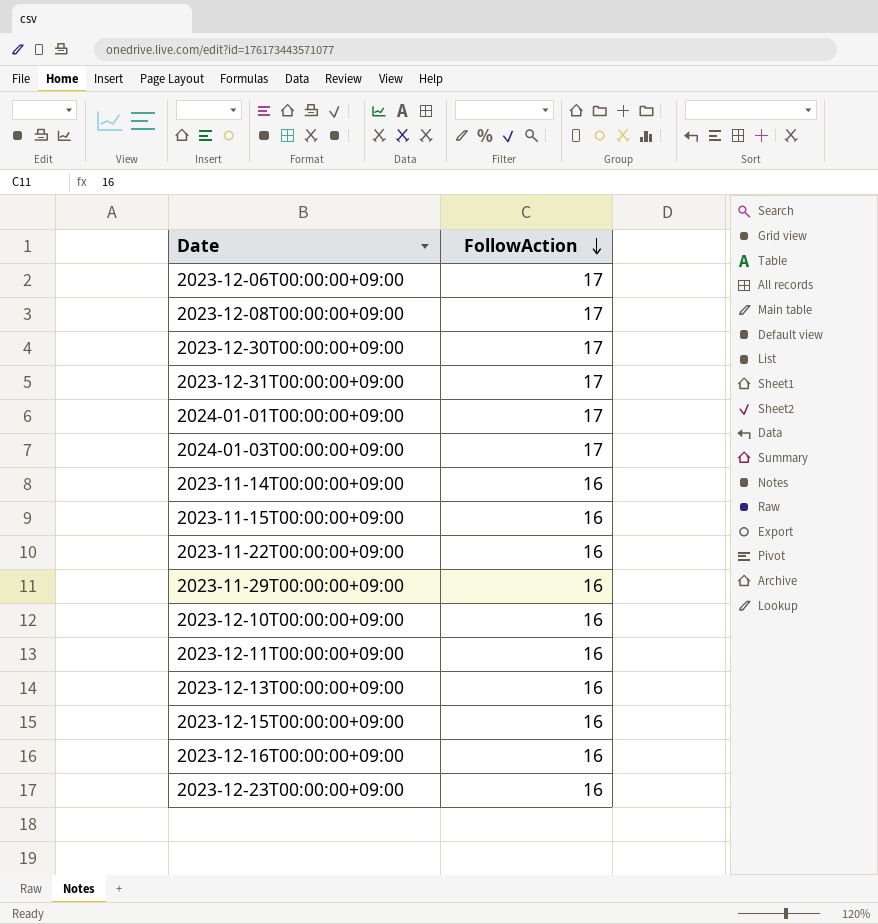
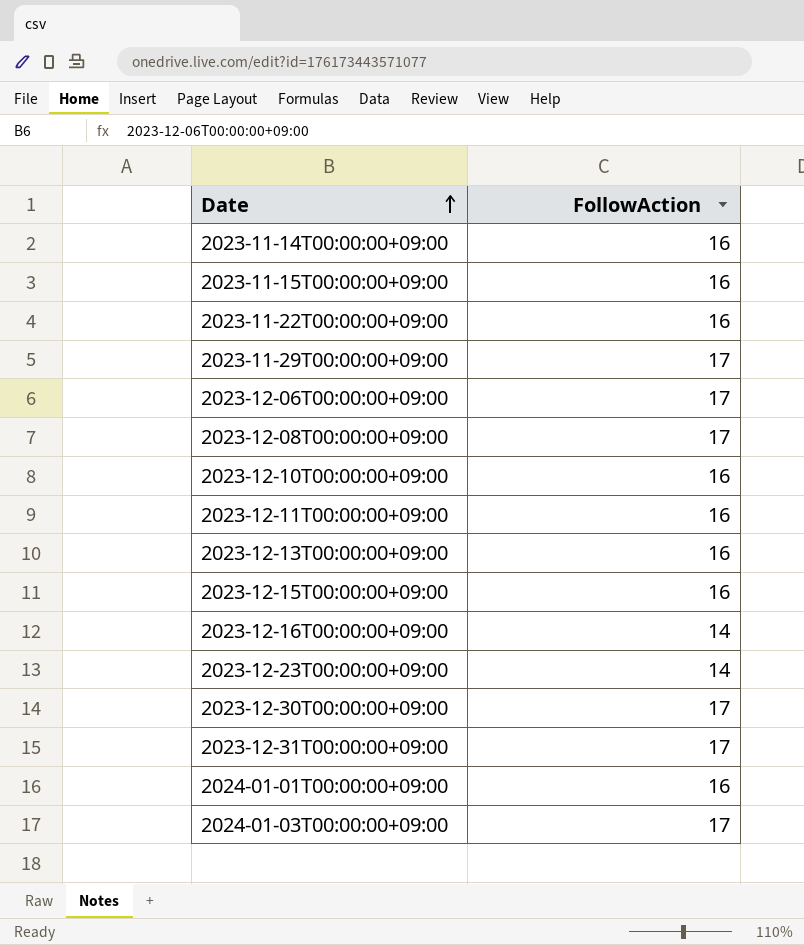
row order: FollowAction descending -> Date ascending
2023-11-29T00:00:00+09:00 | FollowAction: 16 -> 17
2023-12-16T00:00:00+09:00 | FollowAction: 16 -> 14
2023-12-23T00:00:00+09:00 | FollowAction: 16 -> 14
2024-01-01T00:00:00+09:00 | FollowAction: 17 -> 16

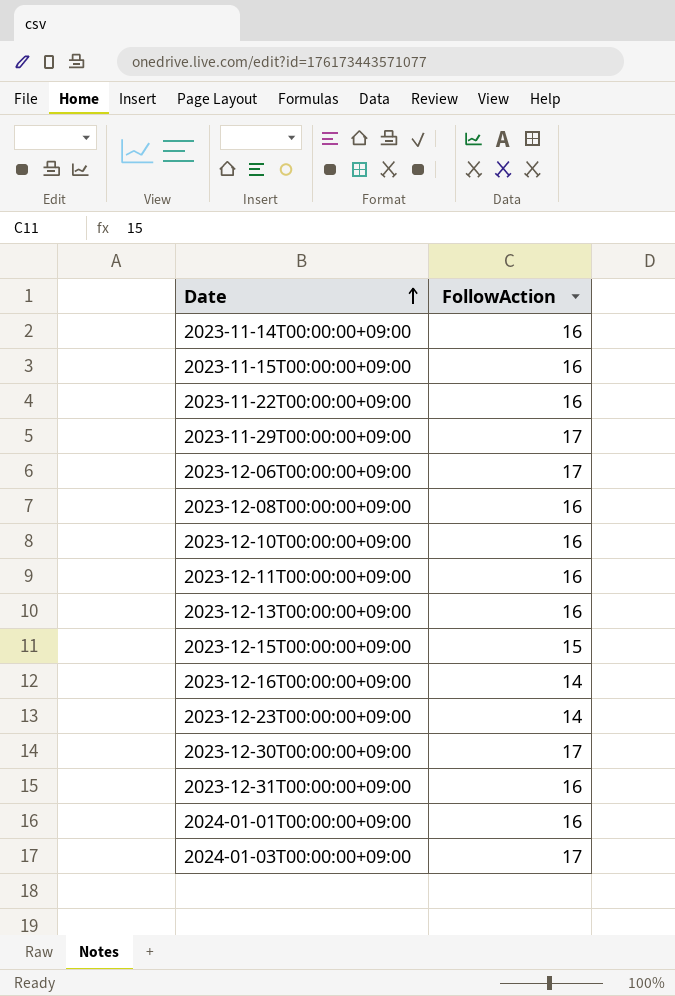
2023-12-08T00:00:00+09:00 | FollowAction: 17 -> 16
2023-12-15T00:00:00+09:00 | FollowAction: 16 -> 15
2023-12-31T00:00:00+09:00 | FollowAction: 17 -> 16

